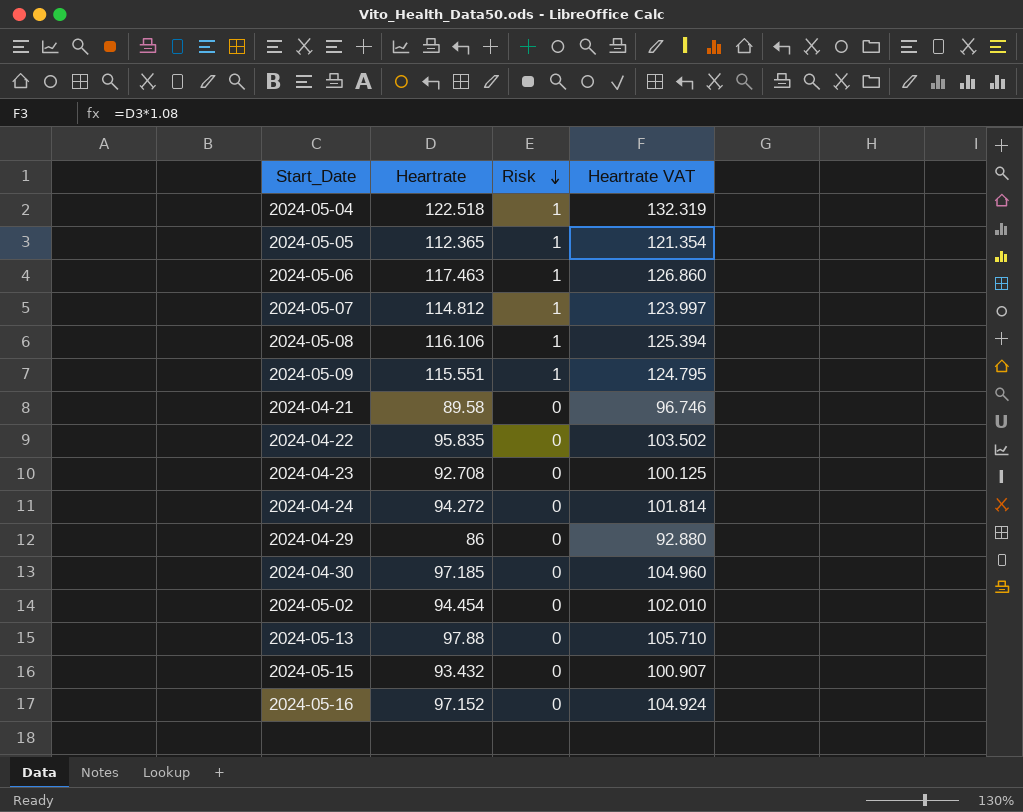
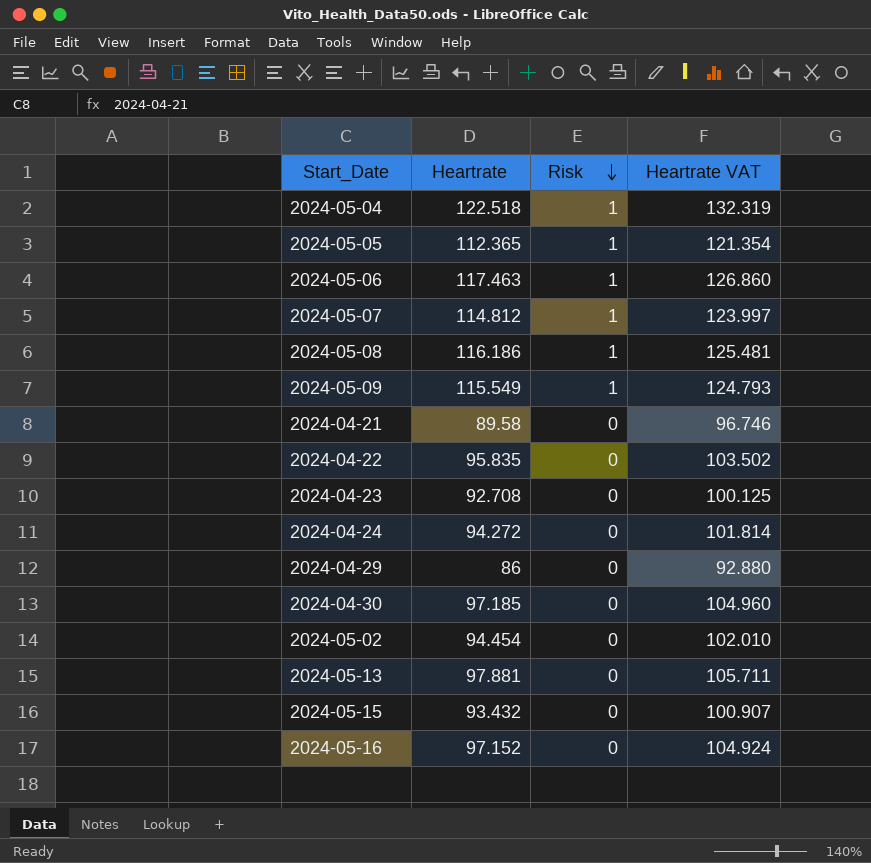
2024-05-08 | Heartrate: 116.106 -> 116.186
2024-05-08 | Heartrate VAT: 125.394 -> 125.481
2024-05-09 | Heartrate: 115.551 -> 115.549
2024-05-09 | Heartrate VAT: 124.795 -> 124.793
2024-05-13 | Heartrate: 97.88 -> 97.881
2024-05-13 | Heartrate VAT: 105.710 -> 105.711

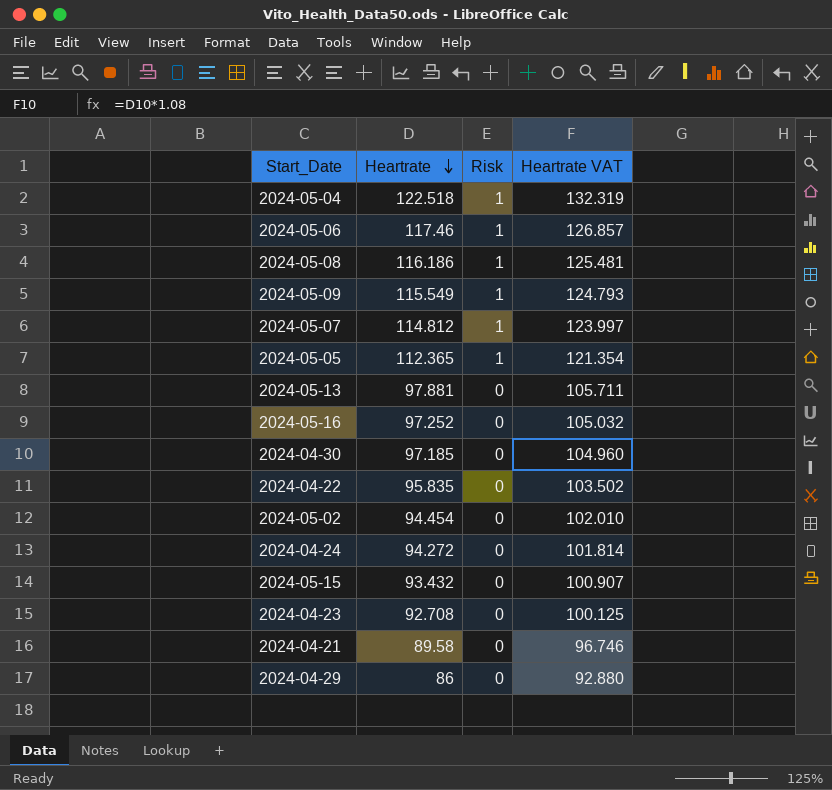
row order: Risk descending -> Heartrate descending
2024-05-06 | Heartrate: 117.463 -> 117.46
2024-05-06 | Heartrate VAT: 126.860 -> 126.857
2024-05-16 | Heartrate: 97.152 -> 97.252
2024-05-16 | Heartrate VAT: 104.924 -> 105.032

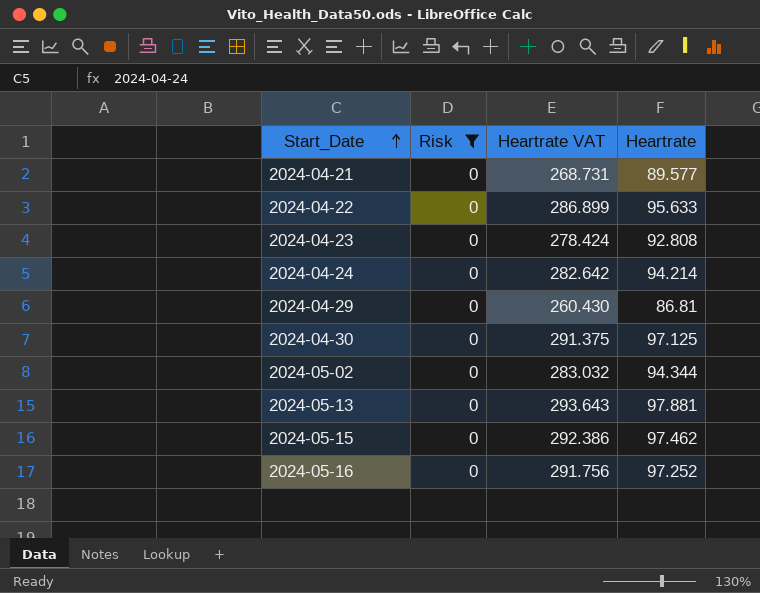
filter: none -> Risk = 0
row order: Heartrate descending -> Start_Date ascending
column Heartrate VAT | formula: [Heartrate] * 1.08 -> [Heartrate] * 3
column Heartrate | position: 2 -> 4
2024-04-21 | Heartrate: 89.58 -> 89.577
2024-04-22 | Heartrate: 95.835 -> 95.633
2024-04-23 | Heartrate: 92.708 -> 92.808
2024-04-24 | Heartrate: 94.272 -> 94.214
2024-04-29 | Heartrate: 86 -> 86.81
2024-04-30 | Heartrate: 97.185 -> 97.125
2024-05-02 | Heartrate: 94.454 -> 94.344
2024-05-15 | Heartrate: 93.432 -> 97.462

